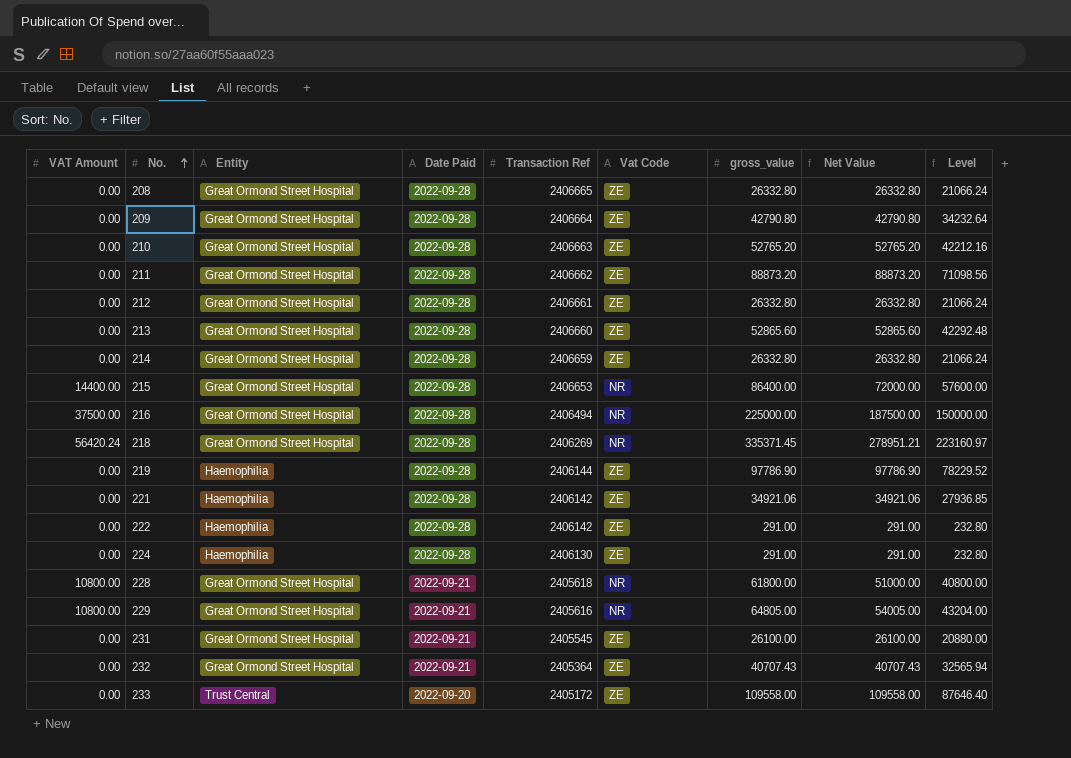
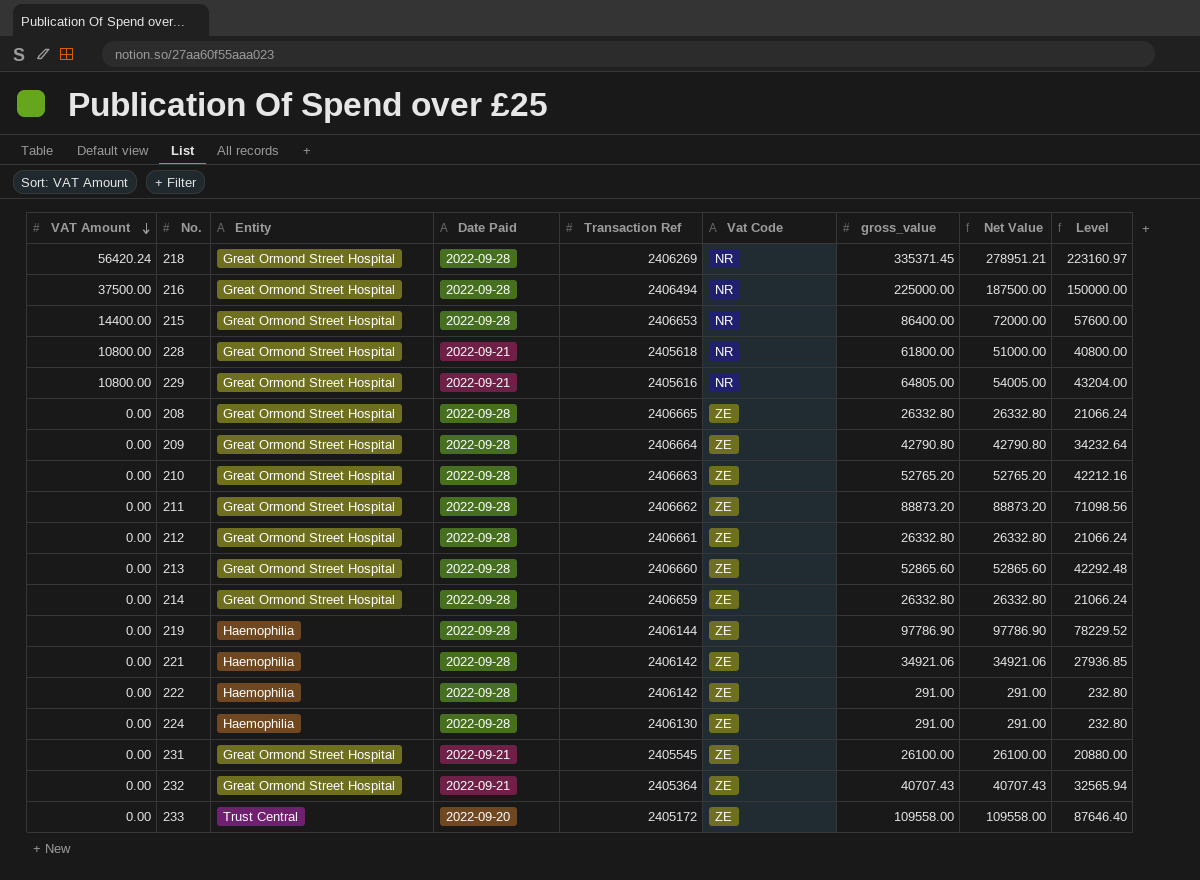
row order: No. ascending -> VAT Amount descending

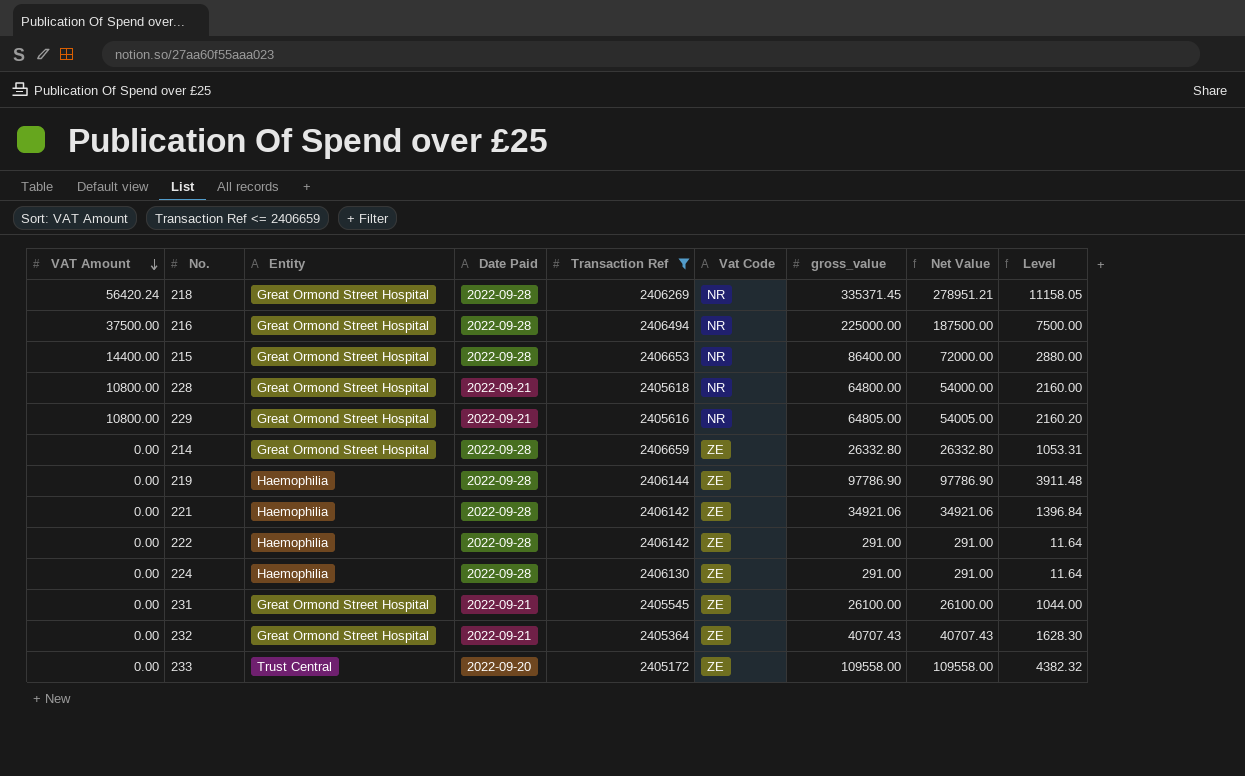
filter: none -> Transaction Ref <= 2406659
column Level | formula: [Net Value] * 0.8 -> [Net Value] * 0.04
228 | gross_value: 61800.00 -> 64800.00
228 | Net Value: 51000.00 -> 54000.00

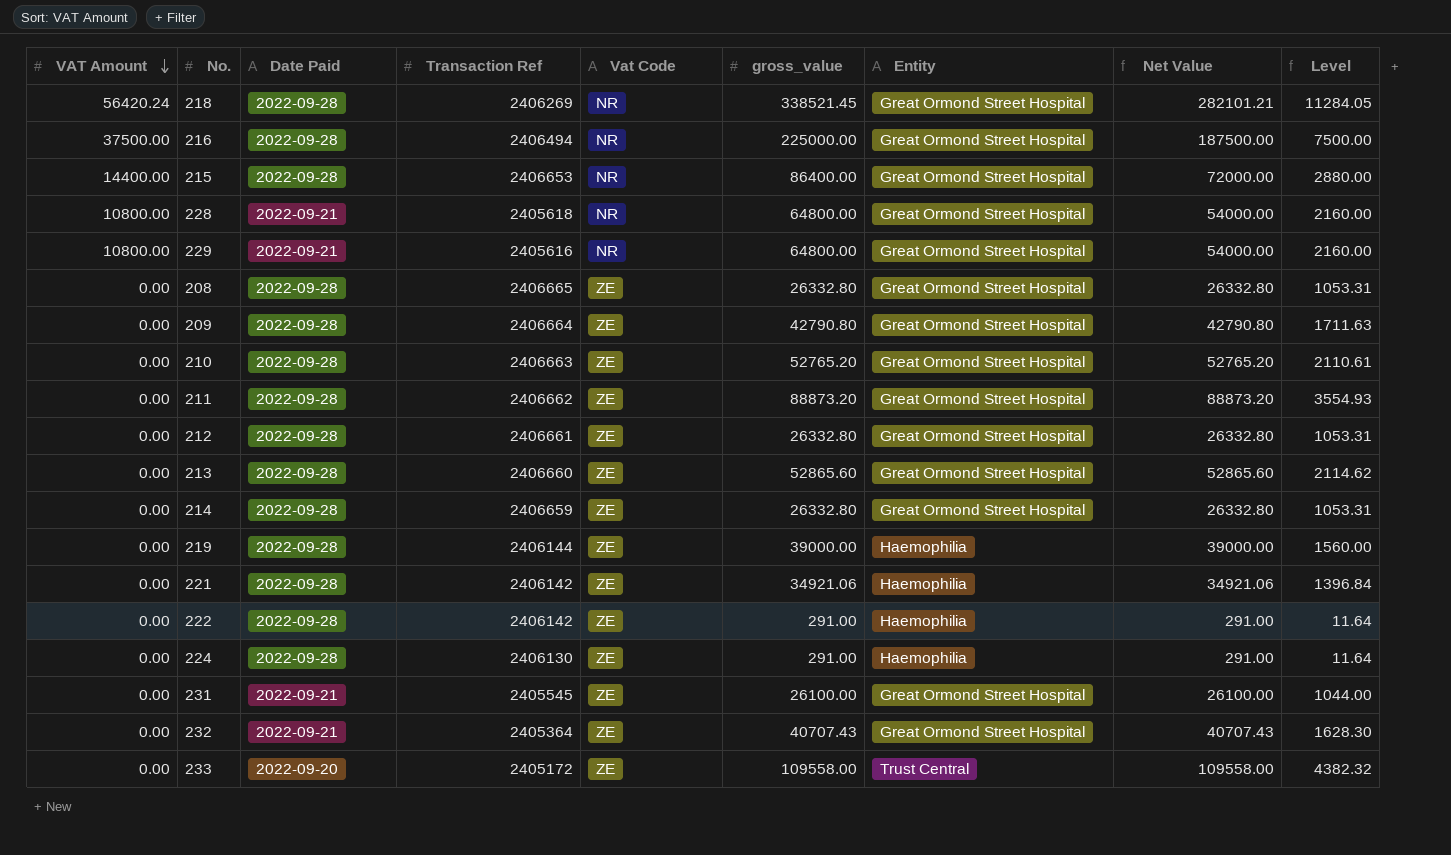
filter: Transaction Ref <= 2406659 -> none
column Entity | position: 3 -> 7
218 | gross_value: 335371.45 -> 338521.45
218 | Net Value: 278951.21 -> 282101.21
218 | Level: 11158.05 -> 11284.05
229 | gross_value: 64805.00 -> 64800.00
229 | Net Value: 54005.00 -> 54000.00
229 | Level: 2160.20 -> 2160.00
219 | gross_value: 97786.90 -> 39000.00
219 | Net Value: 97786.90 -> 39000.00
219 | Level: 3911.48 -> 1560.00

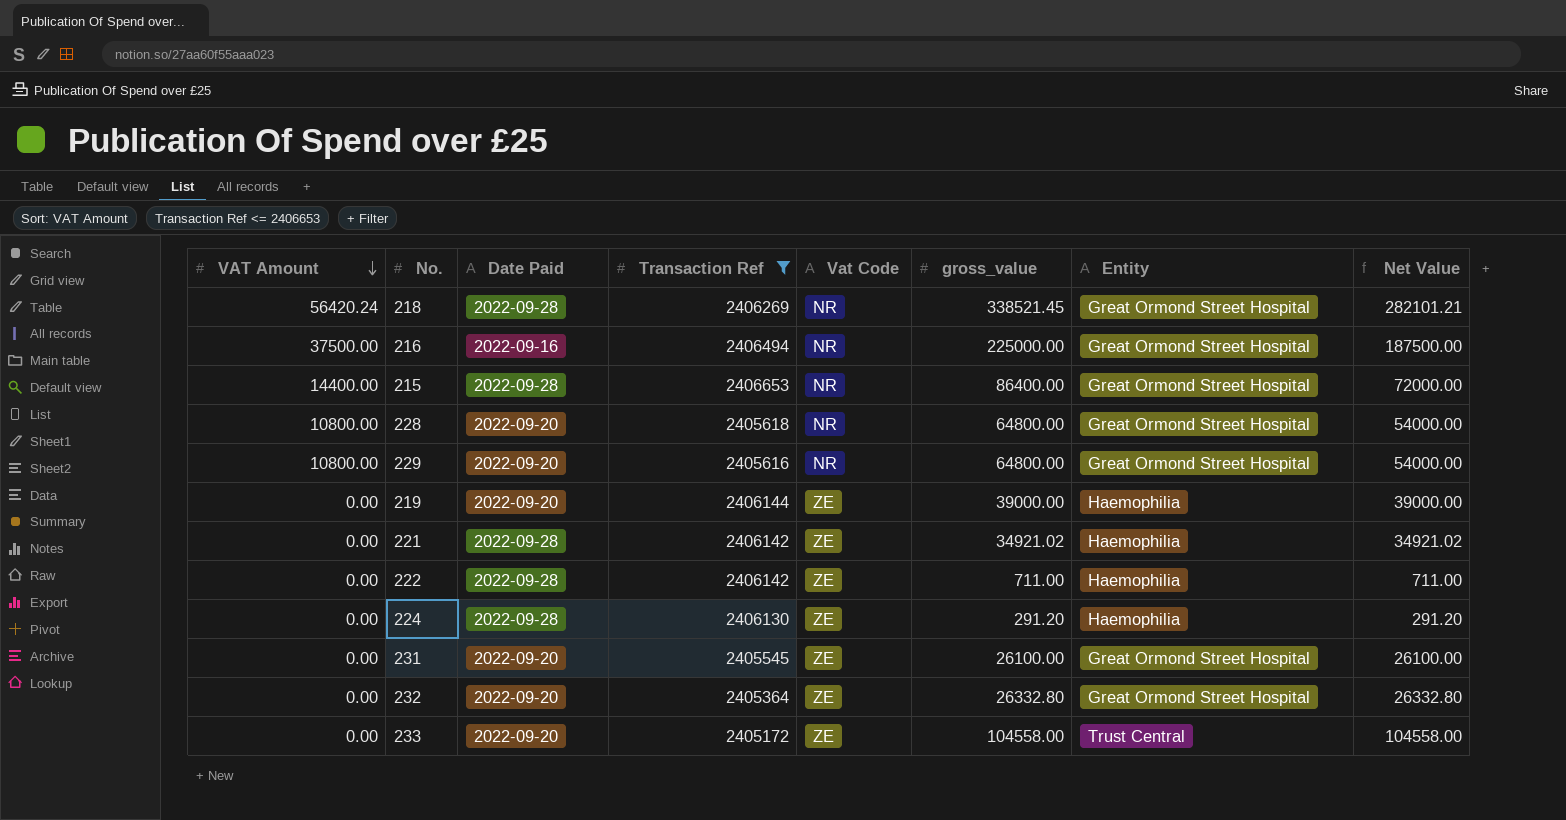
filter: none -> Transaction Ref <= 2406653
column Level | formula: [Net Value] * 0.04 -> none
216 | Date Paid: 2022-09-28 -> 2022-09-16
228 | Date Paid: 2022-09-21 -> 2022-09-20
229 | Date Paid: 2022-09-21 -> 2022-09-20
219 | Date Paid: 2022-09-28 -> 2022-09-20
221 | gross_value: 34921.06 -> 34921.02
221 | Net Value: 34921.06 -> 34921.02
222 | gross_value: 291.00 -> 711.00
222 | Net Value: 291.00 -> 711.00
224 | gross_value: 291.00 -> 291.20
224 | Net Value: 291.00 -> 291.20
231 | Date Paid: 2022-09-21 -> 2022-09-20
232 | Date Paid: 2022-09-21 -> 2022-09-20
232 | gross_value: 40707.43 -> 26332.80
232 | Net Value: 40707.43 -> 26332.80
233 | gross_value: 109558.00 -> 104558.00
233 | Net Value: 109558.00 -> 104558.00

